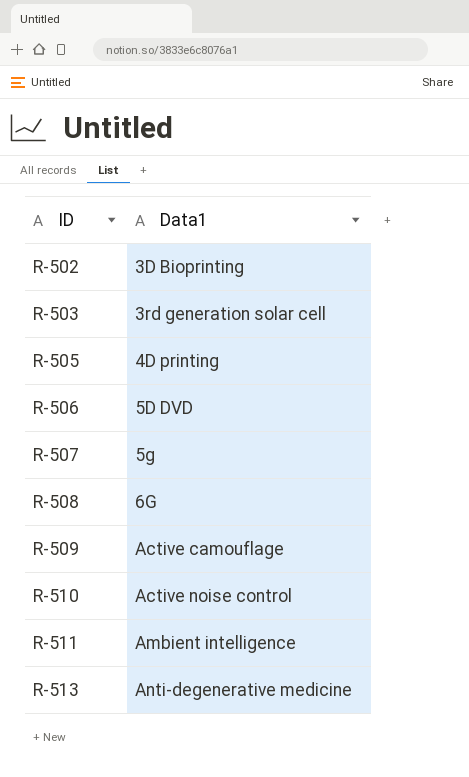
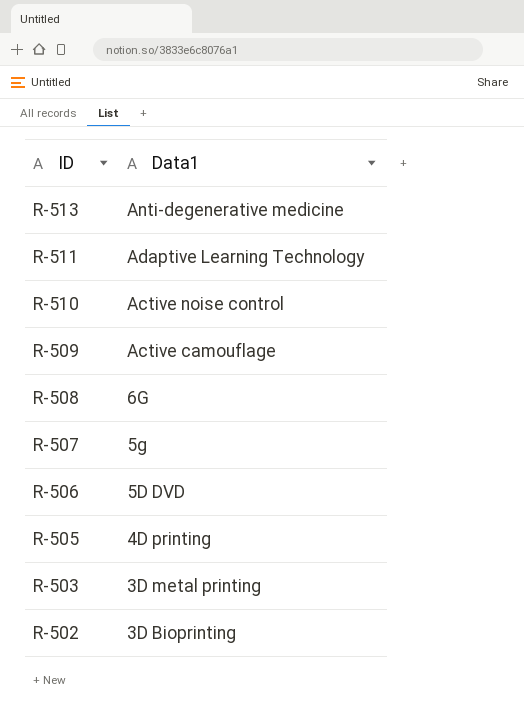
row order: ID ascending -> ID descending
R-511 | Data1: Ambient intelligence -> Adaptive Learning Technology
R-503 | Data1: 3rd generation solar cell -> 3D metal printing

